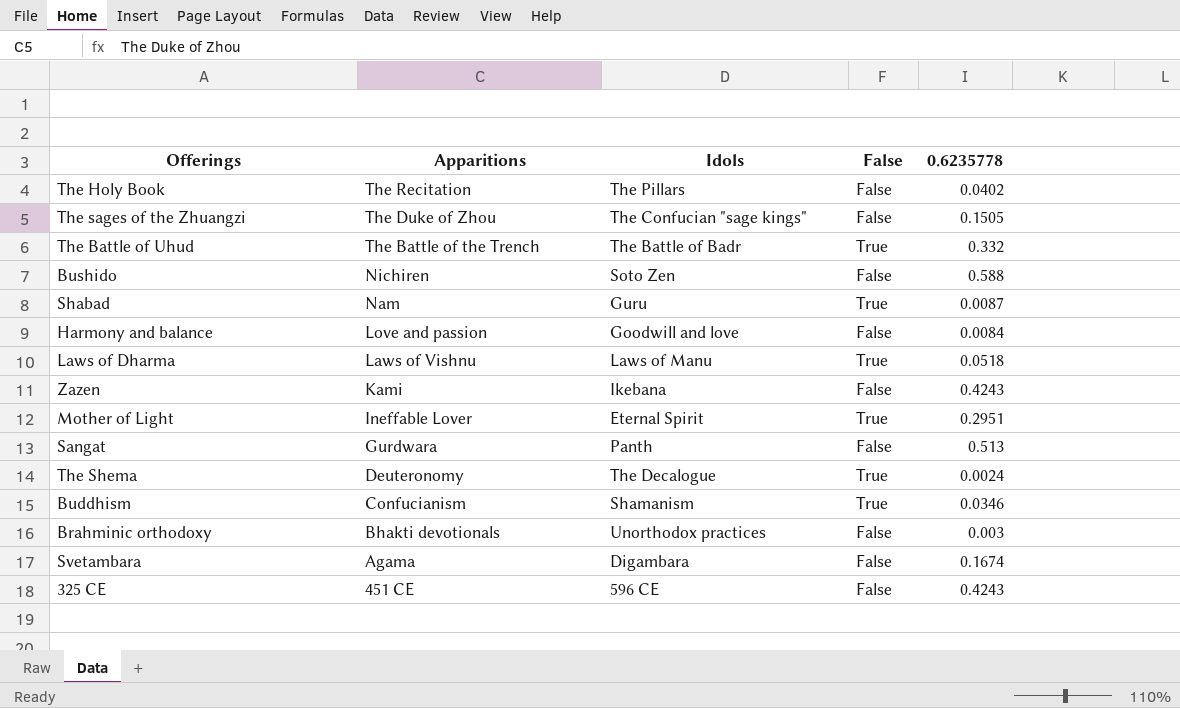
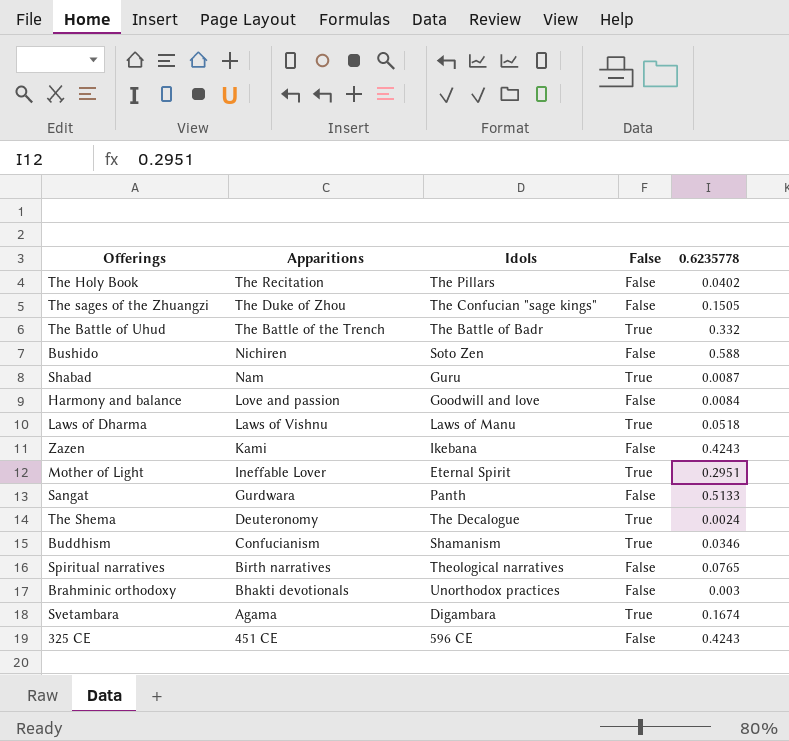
Sangat | 0.6235778: 0.513 -> 0.5133
row Spiritual narratives: none -> Birth narratives | Theological narratives | False | 0.0765
Svetambara | False: False -> True

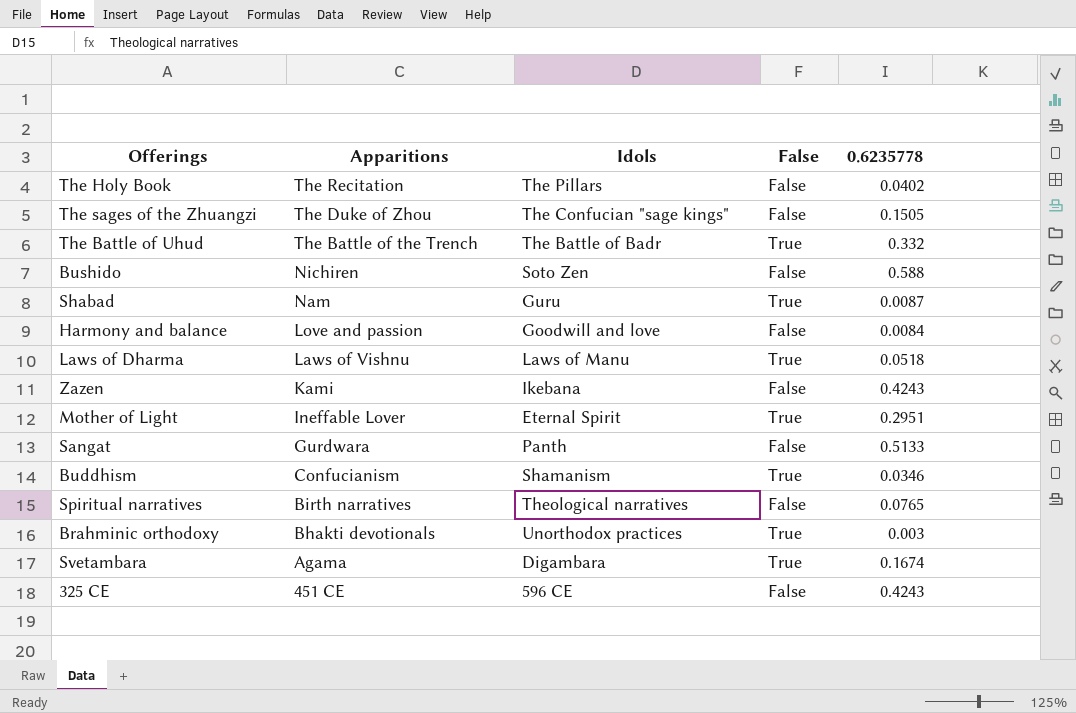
row The Shema: Deuteronomy | The Decalogue | True | 0.0024 -> none
Brahminic orthodoxy | False: False -> True

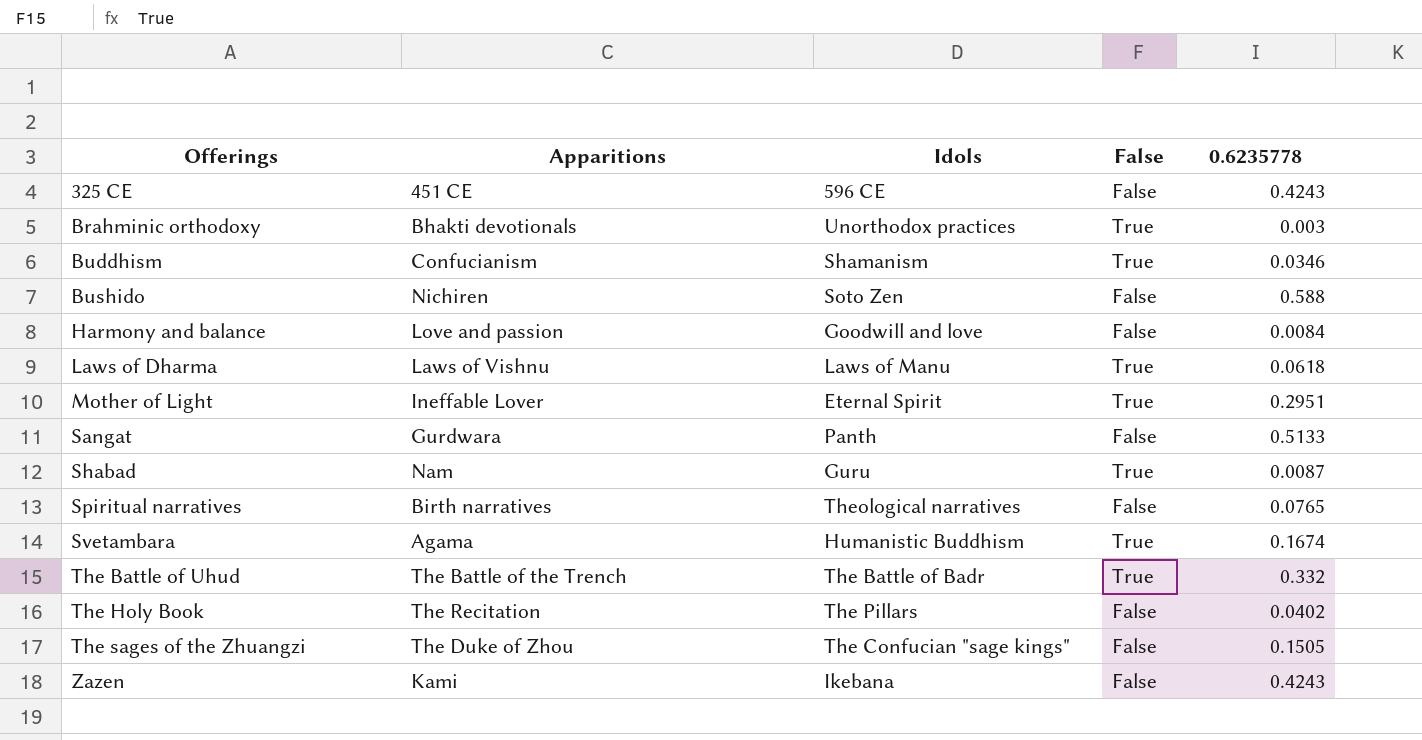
row order: Apparitions descending -> Offerings ascending
Laws of Dharma | 0.6235778: 0.0518 -> 0.0618
Svetambara | Idols: Digambara -> Humanistic Buddhism

